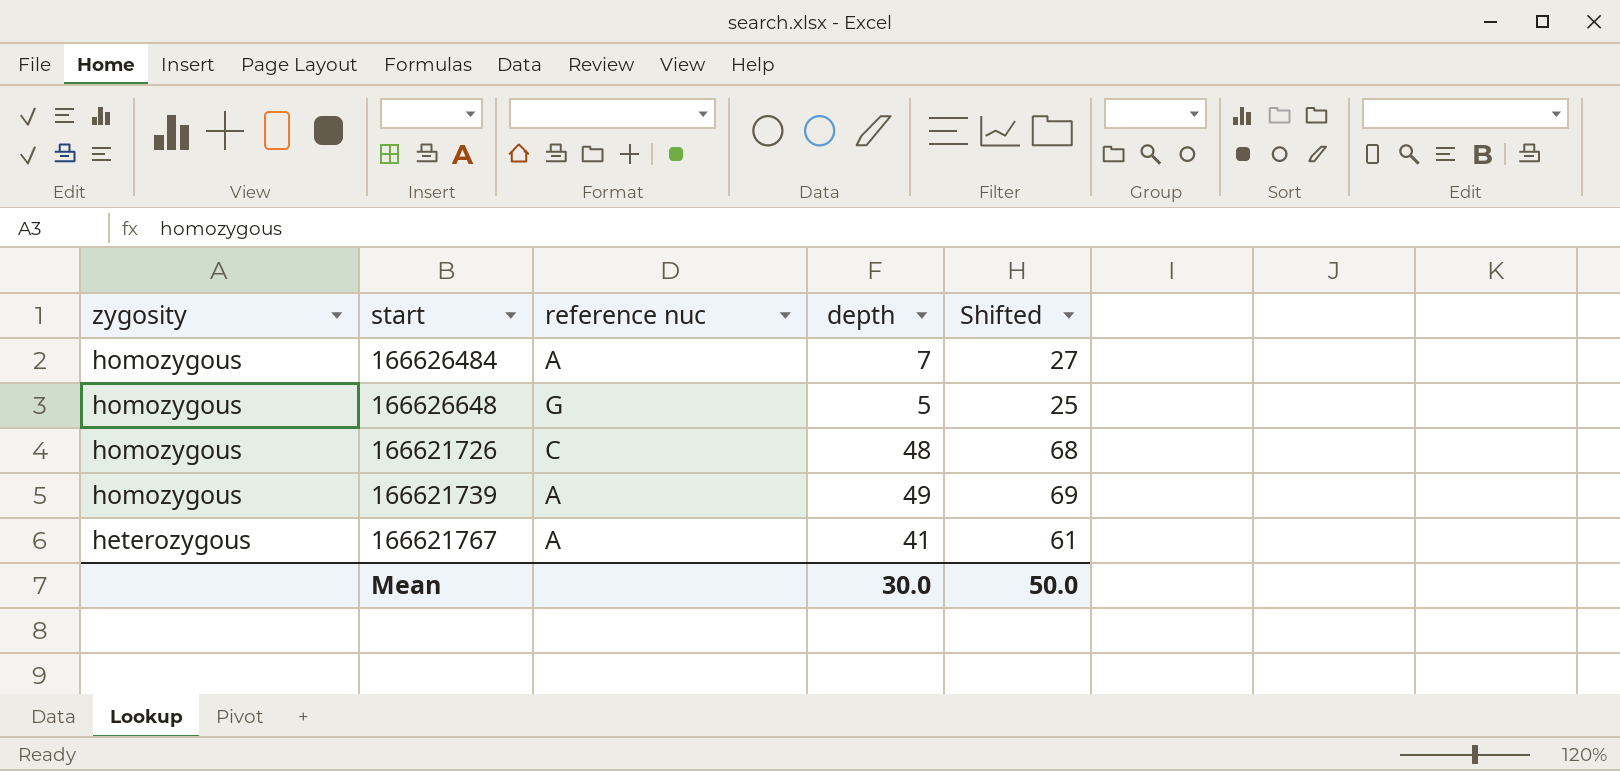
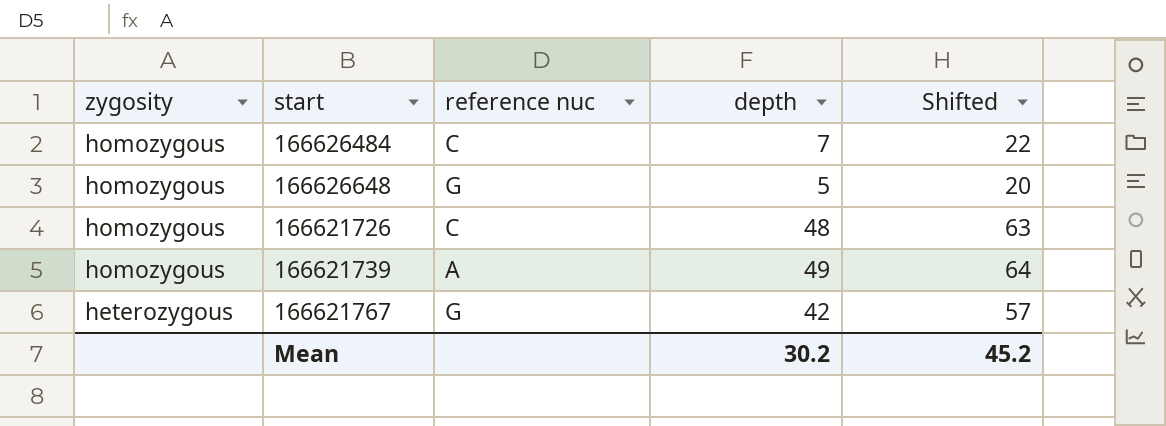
column Shifted | formula: [depth] + 20 -> [depth] + 15
166626484 | reference nuc: A -> C
166621767 | reference nuc: A -> G
166621767 | depth: 41 -> 42
Mean | depth: 30.0 -> 30.2
Mean | Shifted: 50.0 -> 45.2

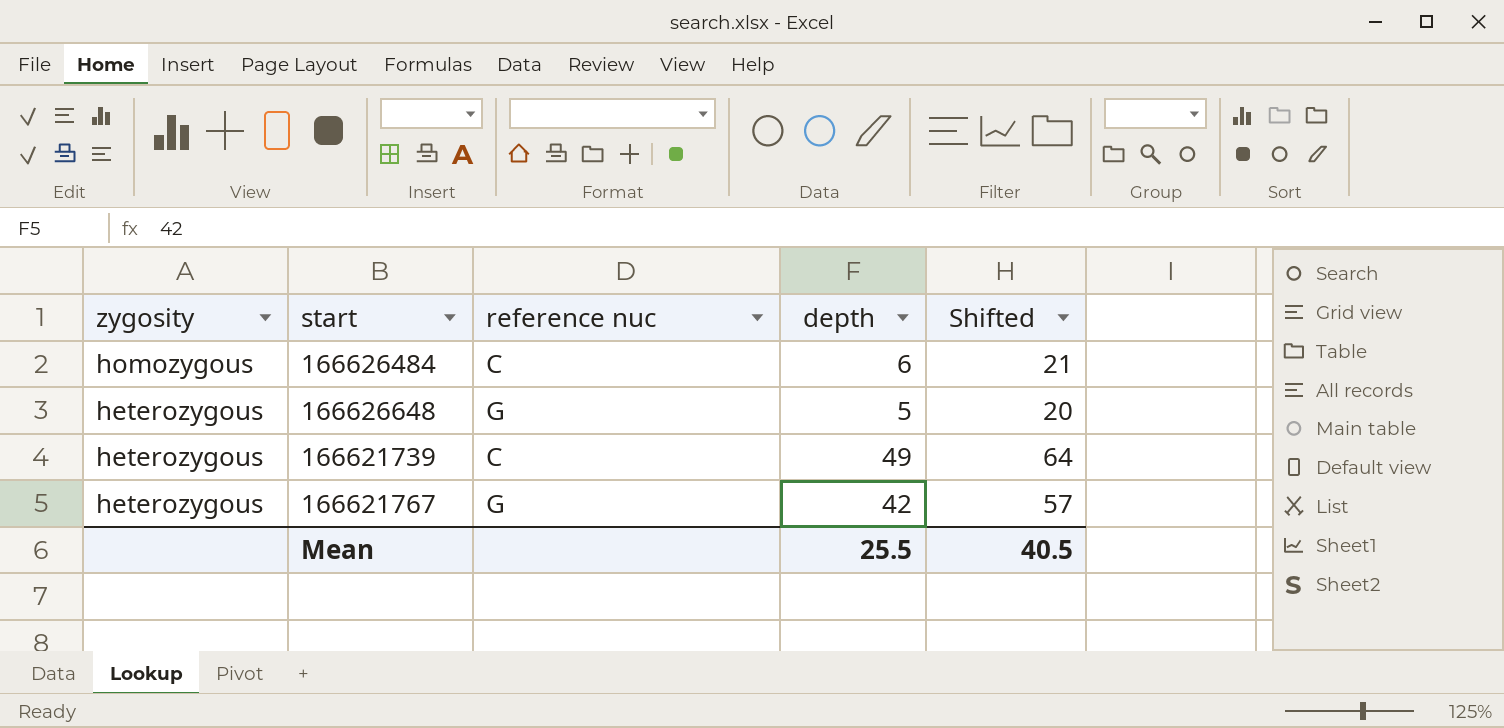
row 166621726: homozygous | C | 48 | 63 -> none
166626484 | depth: 7 -> 6
166626484 | Shifted: 22 -> 21
166626648 | zygosity: homozygous -> heterozygous
166621739 | zygosity: homozygous -> heterozygous
166621739 | reference nuc: A -> C
Mean | depth: 30.2 -> 25.5
Mean | Shifted: 45.2 -> 40.5

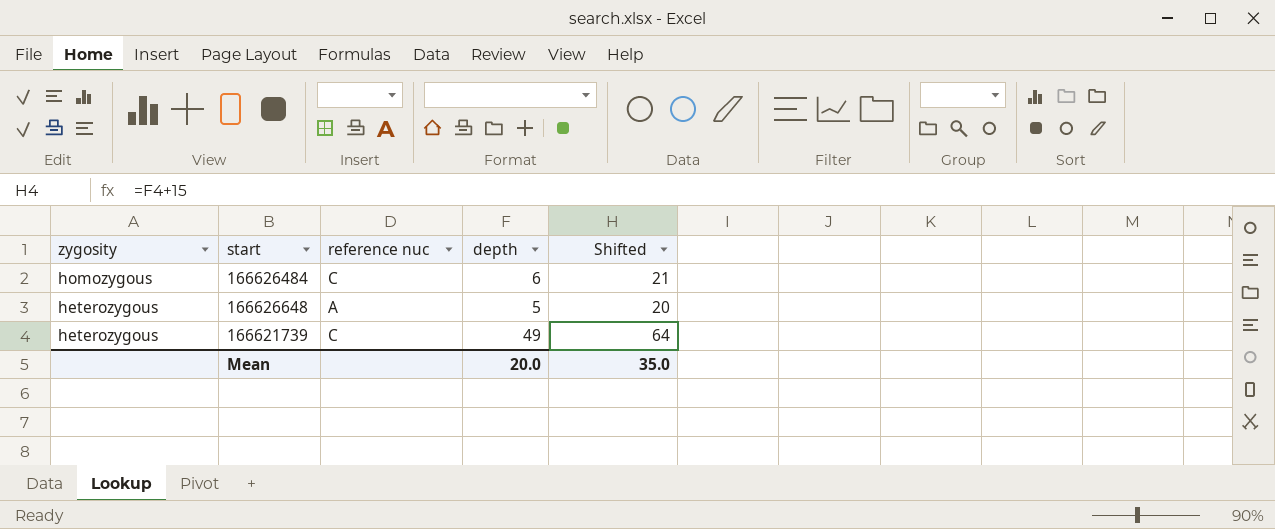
row 166621767: heterozygous | G | 42 | 57 -> none
166626648 | reference nuc: G -> A
Mean | depth: 25.5 -> 20.0
Mean | Shifted: 40.5 -> 35.0

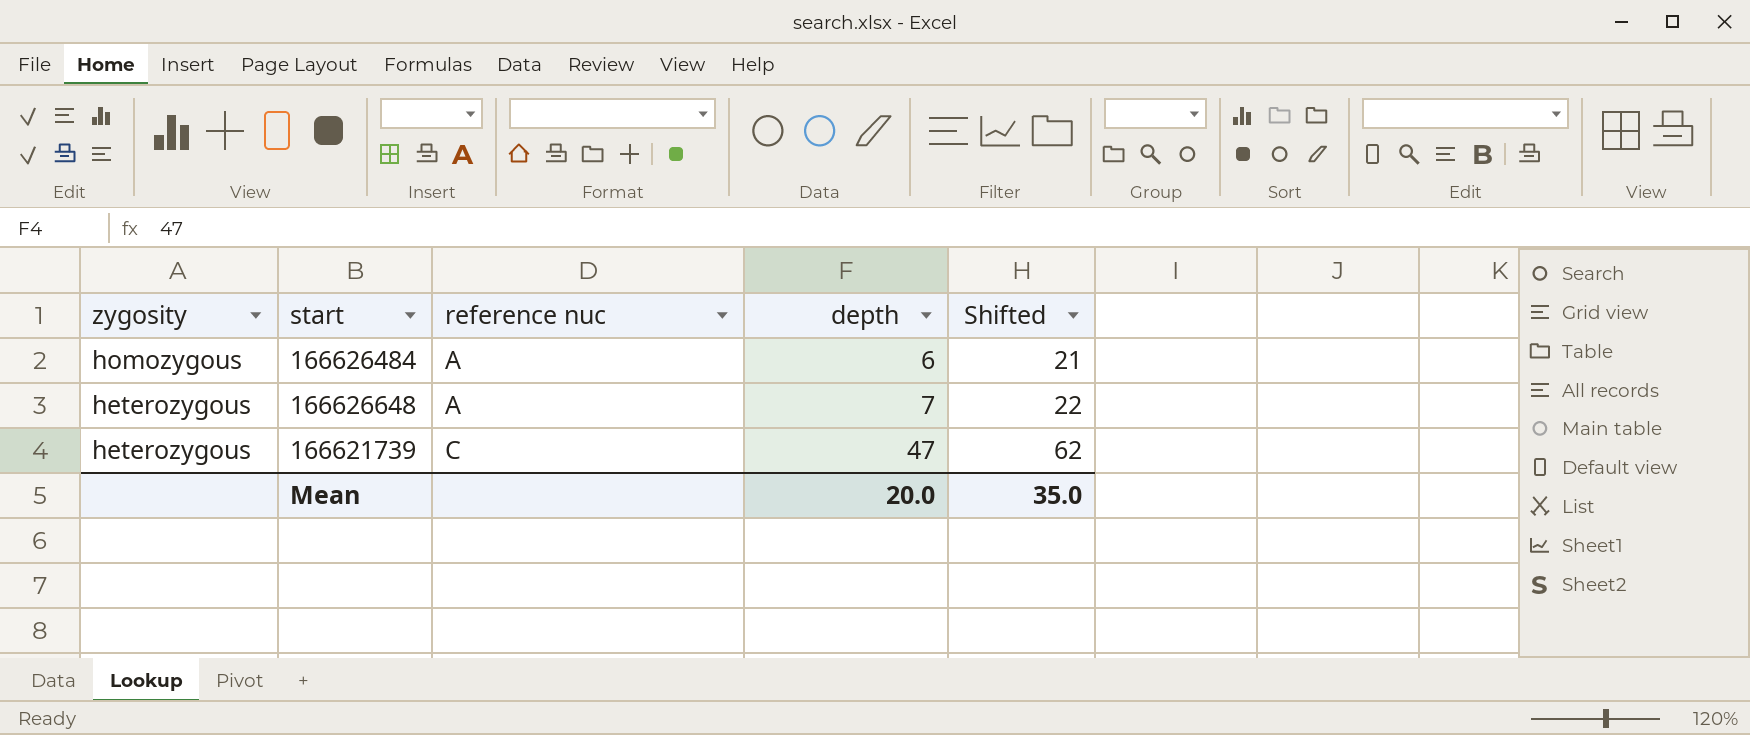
166626484 | reference nuc: C -> A
166626648 | depth: 5 -> 7
166626648 | Shifted: 20 -> 22
166621739 | depth: 49 -> 47
166621739 | Shifted: 64 -> 62

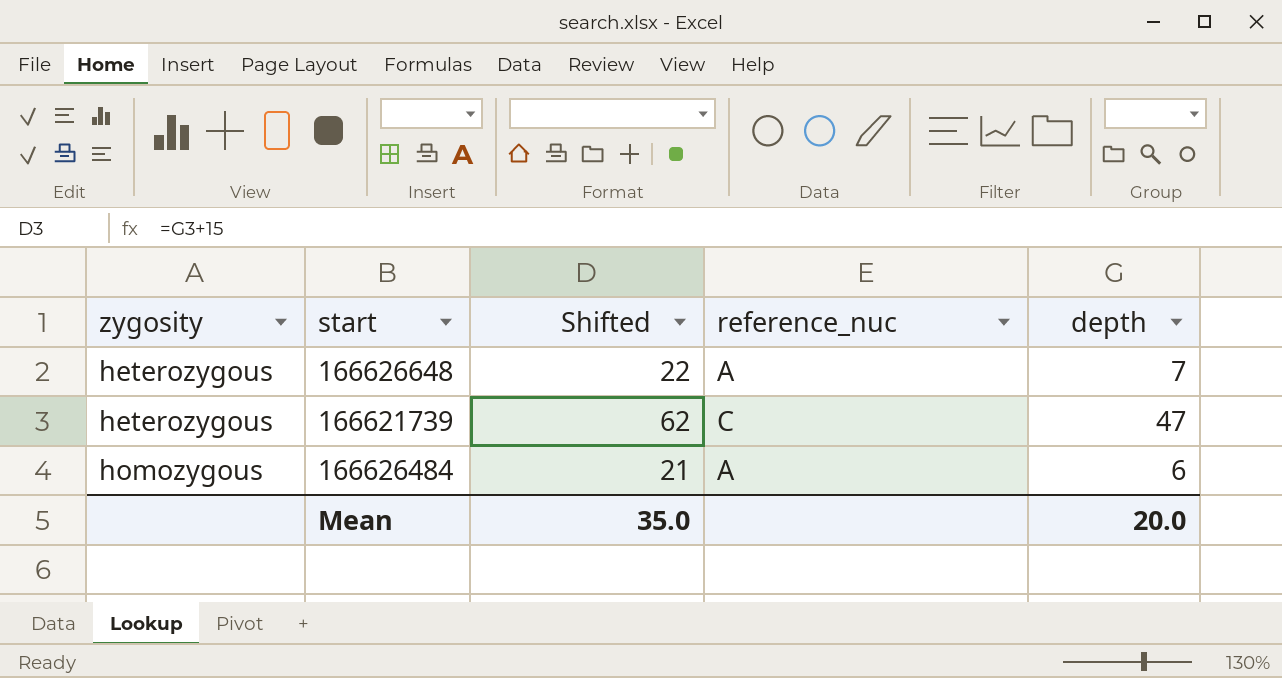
row order: zygosity descending -> zygosity ascending
column Shifted | position: 5 -> 3
column name: reference nuc -> reference_nuc

